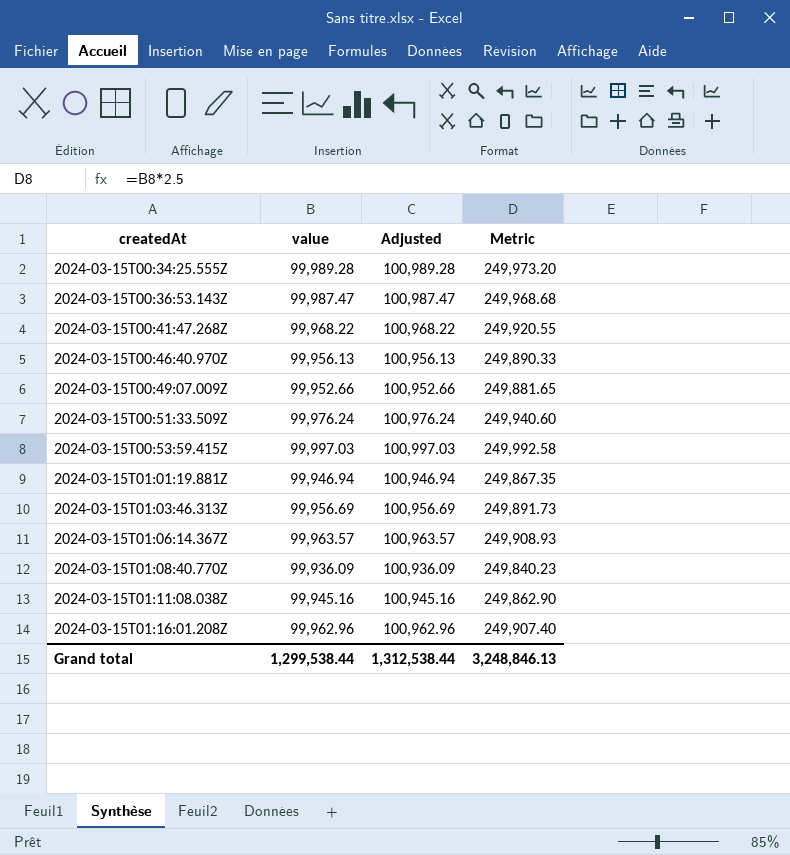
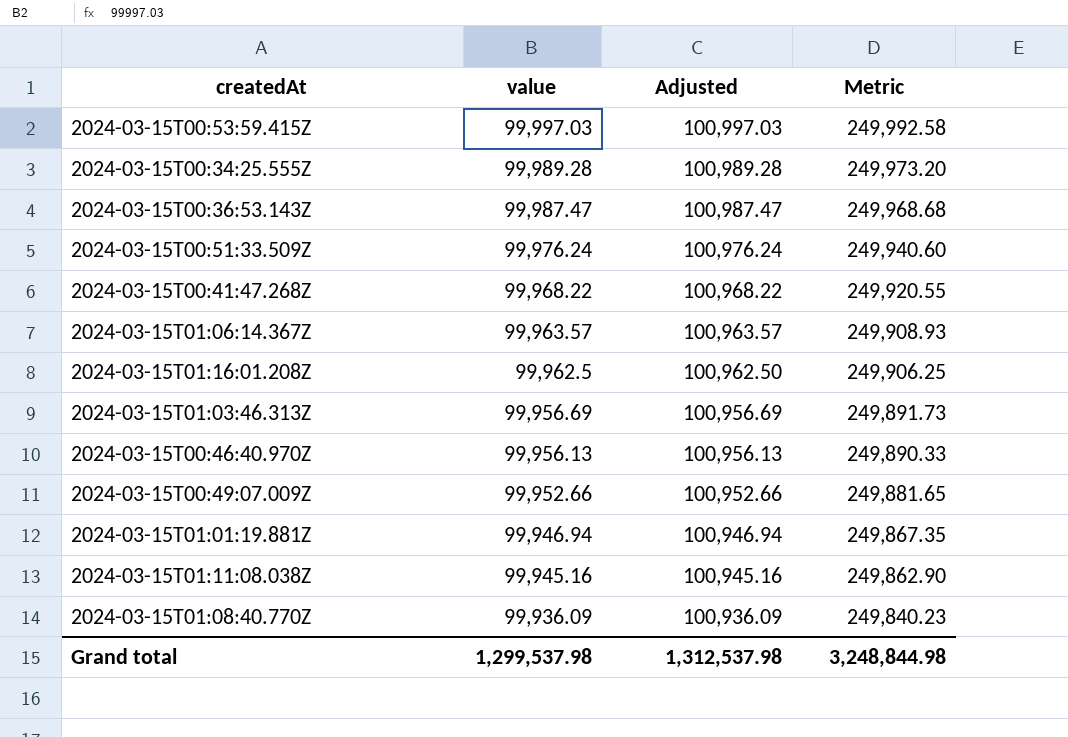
row order: createdAt ascending -> value descending
2024-03-15T01:16:01.208Z | value: 99,962.96 -> 99,962.5
2024-03-15T01:16:01.208Z | Adjusted: 100,962.96 -> 100,962.50
2024-03-15T01:16:01.208Z | Metric: 249,907.40 -> 249,906.25
Grand total | value: 1,299,538.44 -> 1,299,537.98
Grand total | Adjusted: 1,312,538.44 -> 1,312,537.98
Grand total | Metric: 3,248,846.13 -> 3,248,844.98

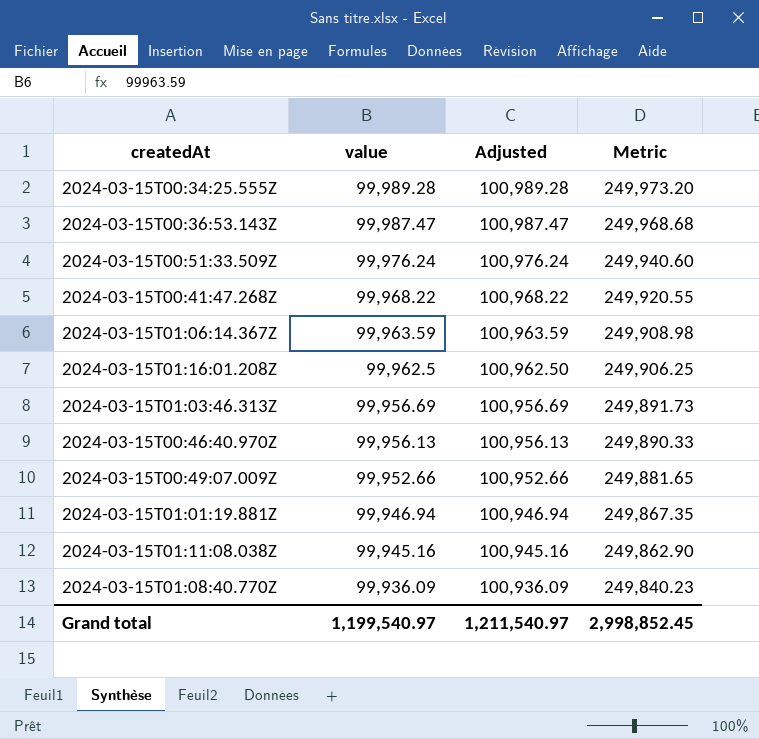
row 2024-03-15T00:53:59.415Z: 99,997.03 | 100,997.03 | 249,992.58 -> none
2024-03-15T01:06:14.367Z | value: 99,963.57 -> 99,963.59
2024-03-15T01:06:14.367Z | Adjusted: 100,963.57 -> 100,963.59
2024-03-15T01:06:14.367Z | Metric: 249,908.93 -> 249,908.98
Grand total | value: 1,299,537.98 -> 1,199,540.97
Grand total | Adjusted: 1,312,537.98 -> 1,211,540.97
Grand total | Metric: 3,248,844.98 -> 2,998,852.45

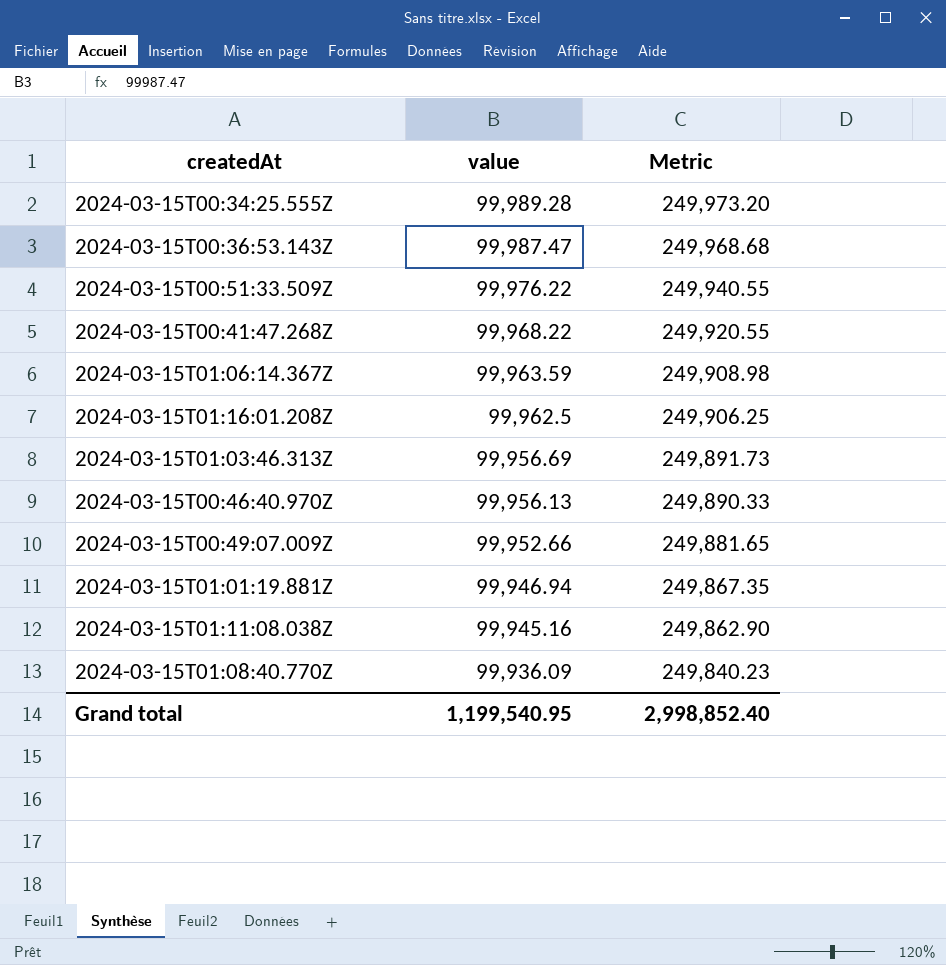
column Adjusted | formula: [value] + 1000 -> none
2024-03-15T00:51:33.509Z | value: 99,976.24 -> 99,976.22
2024-03-15T00:51:33.509Z | Metric: 249,940.60 -> 249,940.55
Grand total | value: 1,199,540.97 -> 1,199,540.95
Grand total | Metric: 2,998,852.45 -> 2,998,852.40

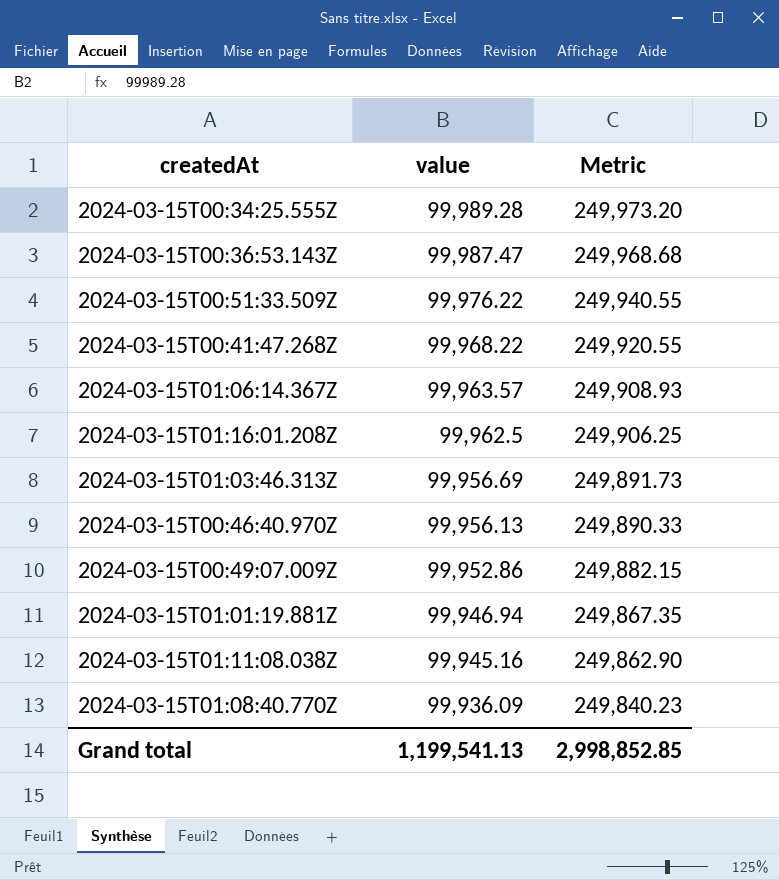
2024-03-15T01:06:14.367Z | value: 99,963.59 -> 99,963.57
2024-03-15T01:06:14.367Z | Metric: 249,908.98 -> 249,908.93
2024-03-15T00:49:07.009Z | value: 99,952.66 -> 99,952.86
2024-03-15T00:49:07.009Z | Metric: 249,881.65 -> 249,882.15
Grand total | value: 1,199,540.95 -> 1,199,541.13
Grand total | Metric: 2,998,852.40 -> 2,998,852.85

